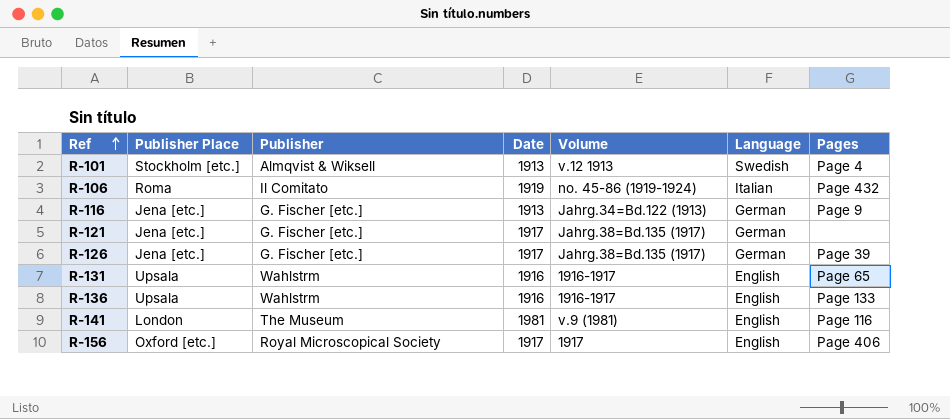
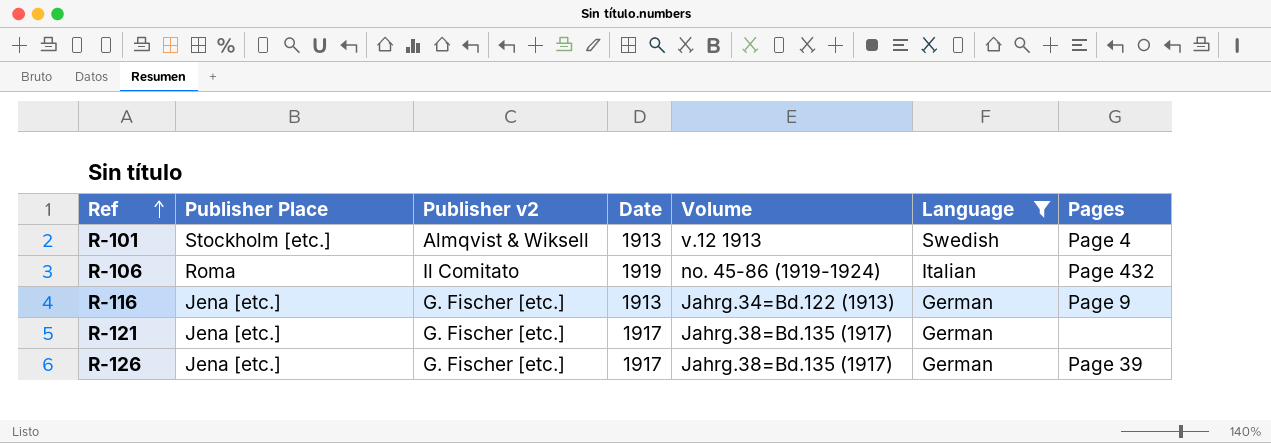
filter: none -> Language != English
column name: Publisher -> Publisher v2

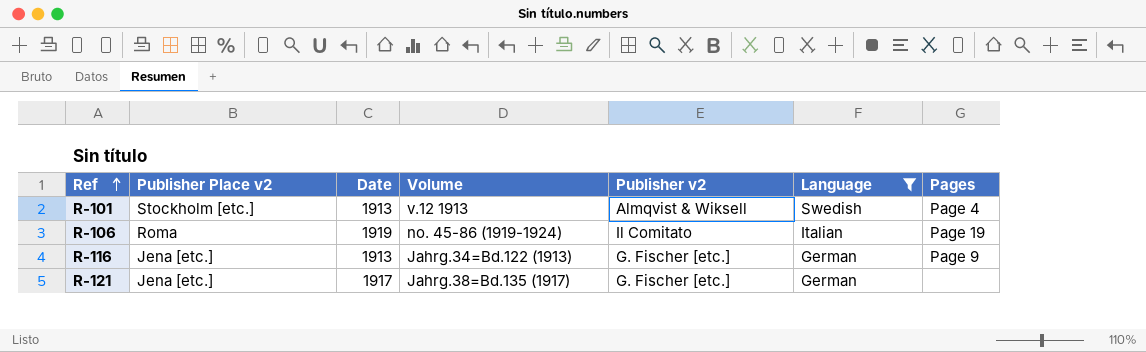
column name: Publisher Place -> Publisher Place v2
column Publisher v2 | position: 3 -> 5
row R-126: Jena [etc.] | G. Fischer [etc.] | 1917 | Jahrg.38=Bd.135 (1917) | German | Page 39 -> none
R-106 | Pages: Page 432 -> Page 19

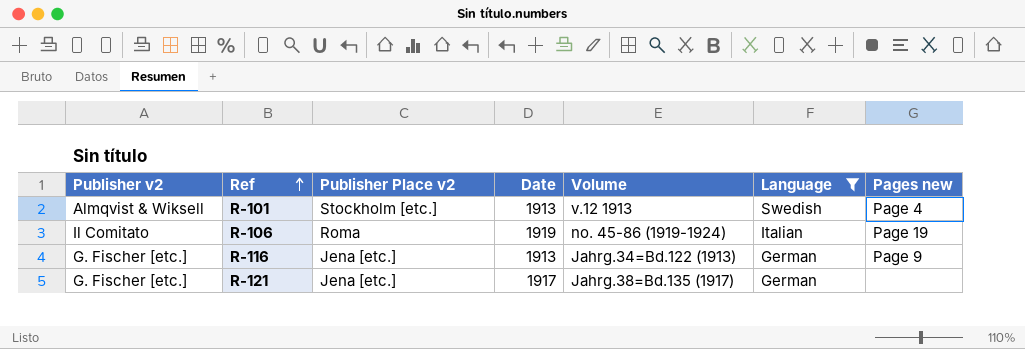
column Publisher v2 | position: 5 -> 1
column name: Pages -> Pages new

